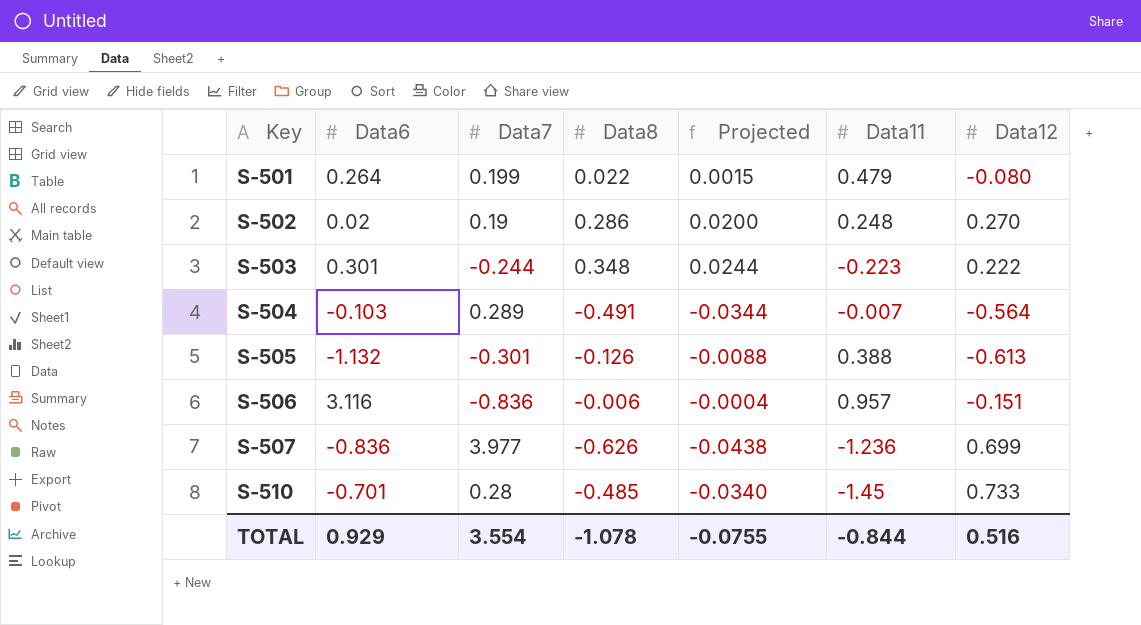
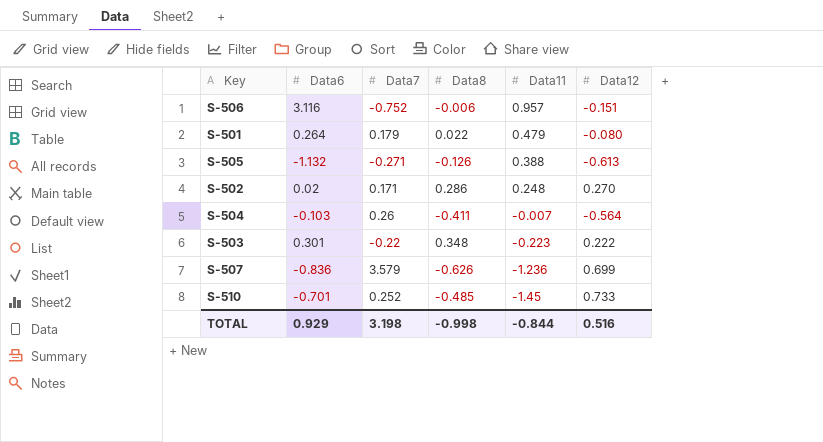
row order: Key ascending -> Data11 descending
column Projected | formula: [Data8] * 0.07 -> none
S-506 | Data7: -0.836 -> -0.752
S-501 | Data7: 0.199 -> 0.179
S-505 | Data7: -0.301 -> -0.271
S-502 | Data7: 0.19 -> 0.171
S-504 | Data7: 0.289 -> 0.26
S-504 | Data8: -0.491 -> -0.411
S-503 | Data7: -0.244 -> -0.22
S-507 | Data7: 3.977 -> 3.579
S-510 | Data7: 0.28 -> 0.252
TOTAL | Data7: 3.554 -> 3.198
TOTAL | Data8: -1.078 -> -0.998

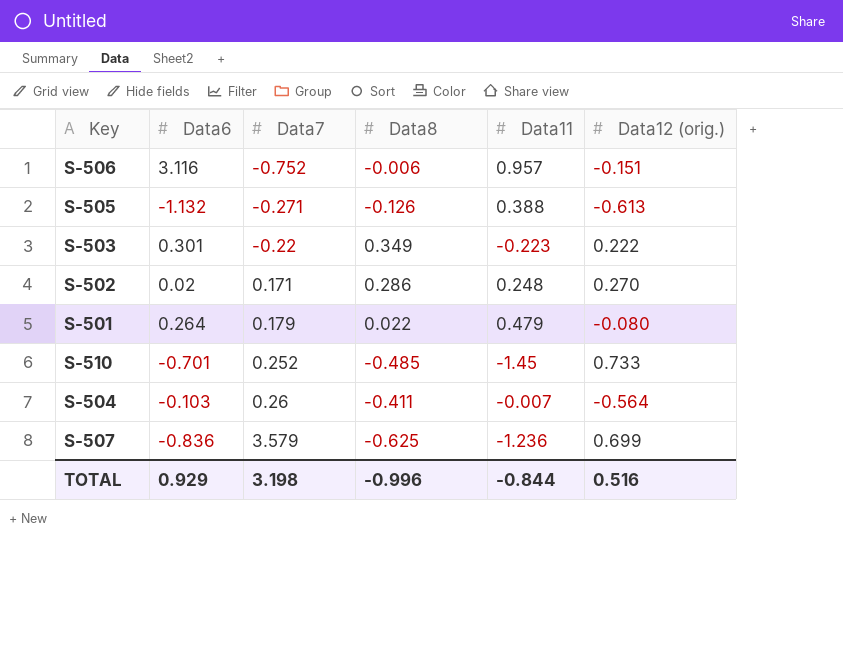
row order: Data11 descending -> Data7 ascending
column name: Data12 -> Data12 (orig.)
S-503 | Data8: 0.348 -> 0.349
S-507 | Data8: -0.626 -> -0.625
TOTAL | Data8: -0.998 -> -0.996

